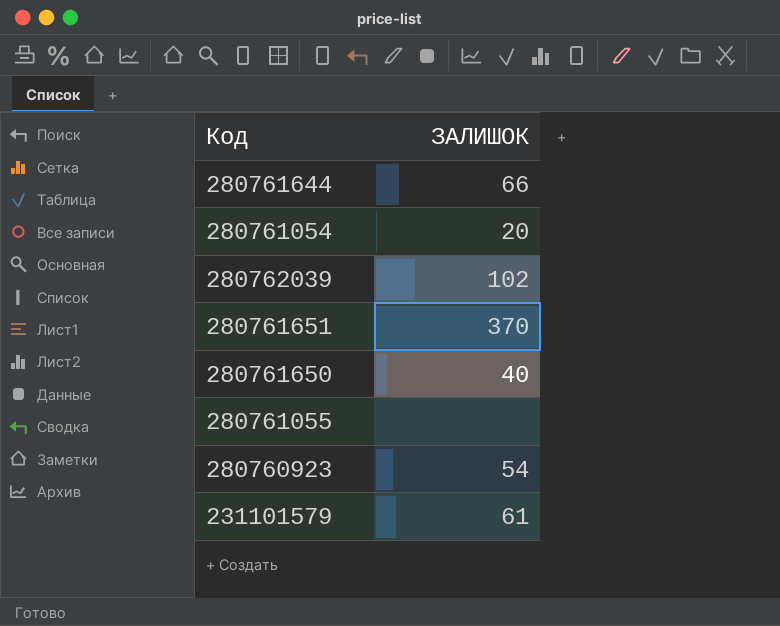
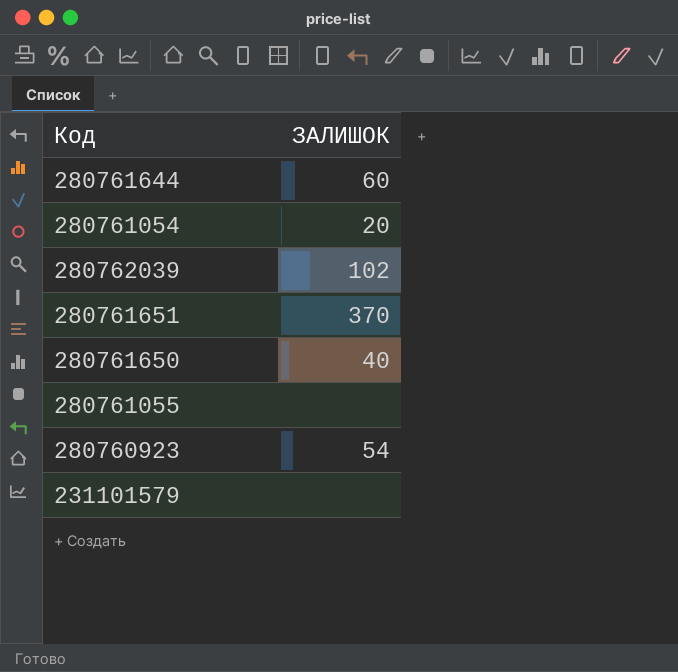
280761644 | ЗАЛИШОК: 66 -> 60
231101579 | ЗАЛИШОК: 61 -> none

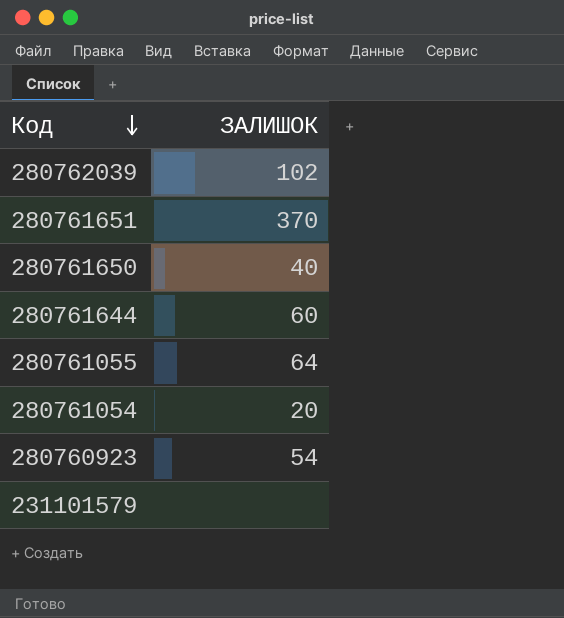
row order: none -> Код descending
280761055 | ЗАЛИШОК: none -> 64

